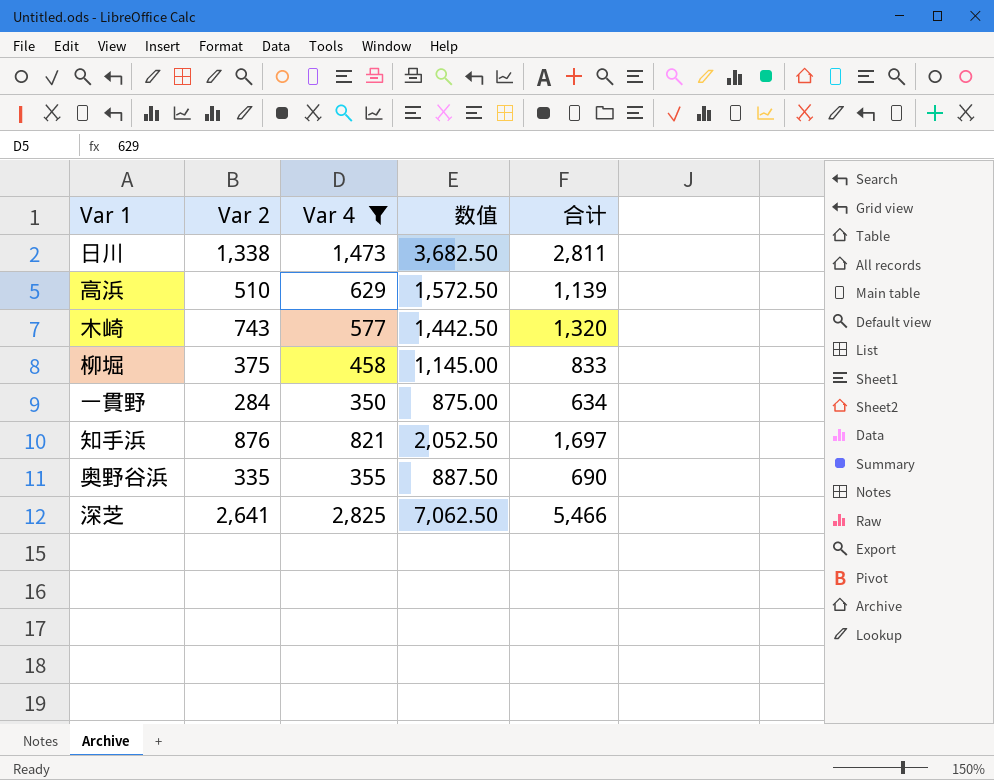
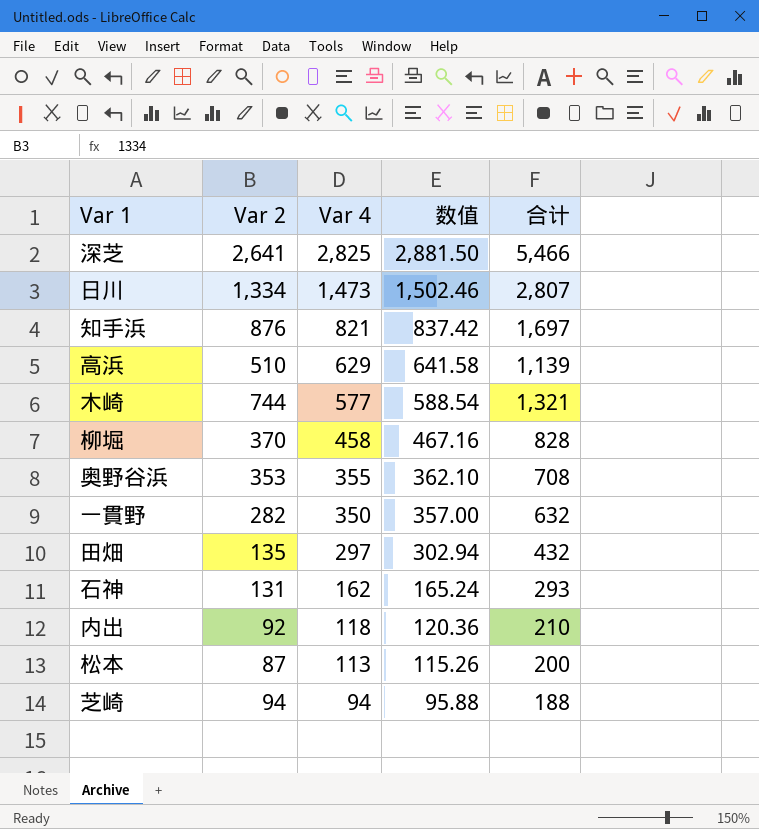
filter: Var 4 >= 350 -> none
row order: none -> Var 4 descending
column 数值 | formula: [Var 4] * 2.5 -> [Var 4] * 1.02
日川 | Var 2: 1,338 -> 1,334
日川 | 合计: 2,811 -> 2,807
木崎 | Var 2: 743 -> 744
木崎 | 合计: 1,320 -> 1,321
柳堀 | Var 2: 375 -> 370
柳堀 | 合计: 833 -> 828
奥野谷浜 | Var 2: 335 -> 353
奥野谷浜 | 合计: 690 -> 708
一貫野 | Var 2: 284 -> 282
一貫野 | 合计: 634 -> 632

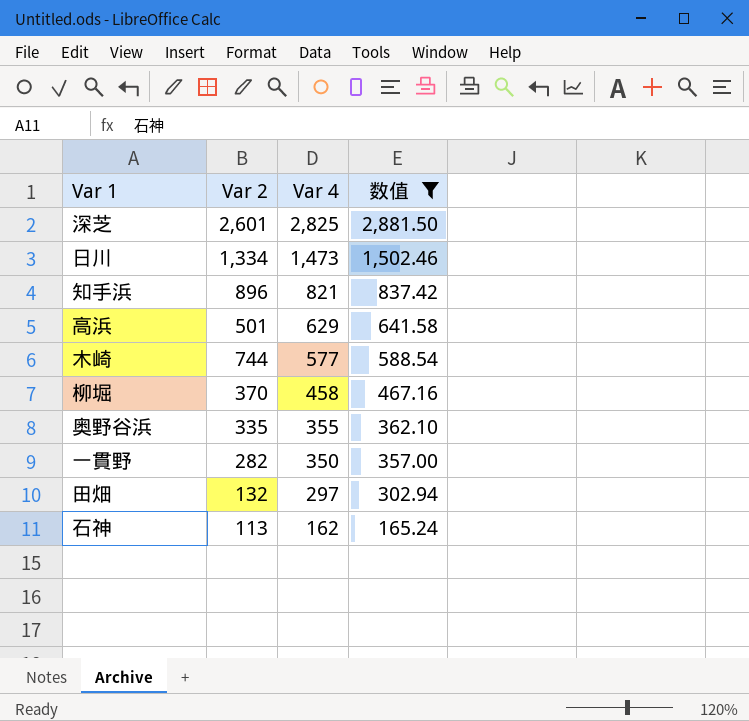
filter: none -> 数值 >= 165.24
column 合计 | formula: [Var 2] + [Var 4] -> none
深芝 | Var 2: 2,641 -> 2,601
知手浜 | Var 2: 876 -> 896
高浜 | Var 2: 510 -> 501
奥野谷浜 | Var 2: 353 -> 335
田畑 | Var 2: 135 -> 132
石神 | Var 2: 131 -> 113

